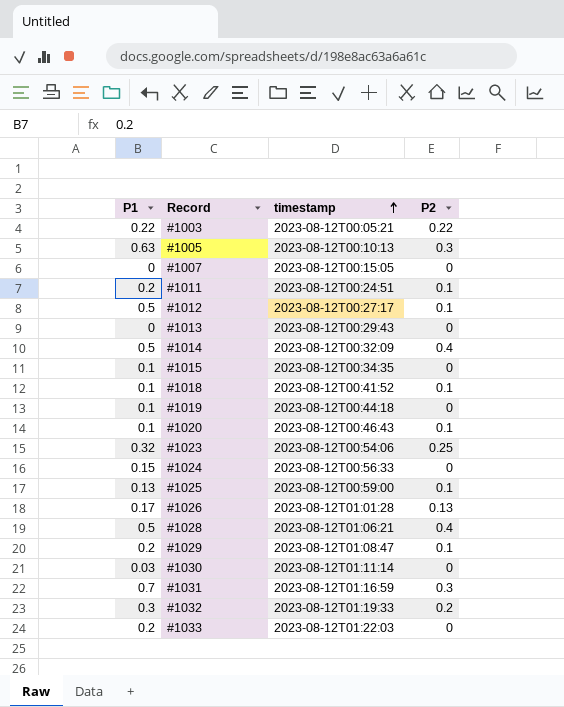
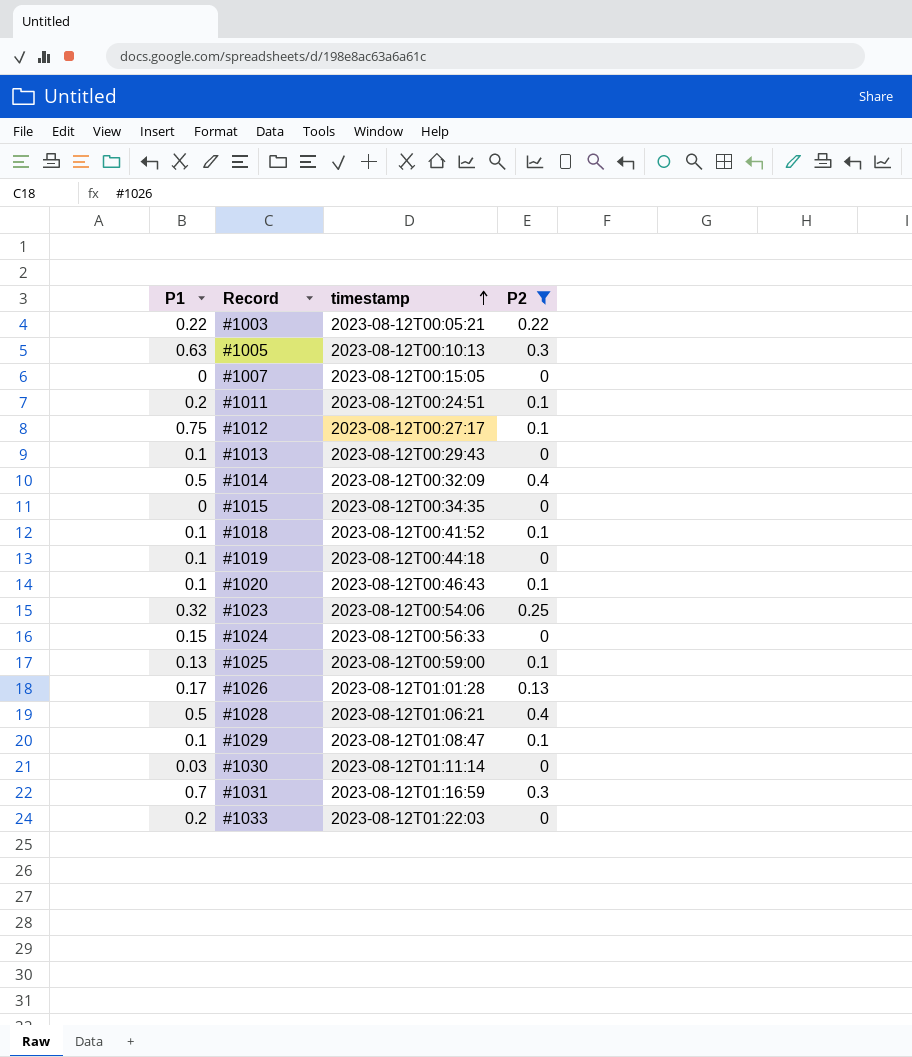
filter: none -> P2 != 0.2
#1012 | P1: 0.5 -> 0.75
#1013 | P1: 0 -> 0.1
#1015 | P1: 0.1 -> 0
#1029 | P1: 0.2 -> 0.1

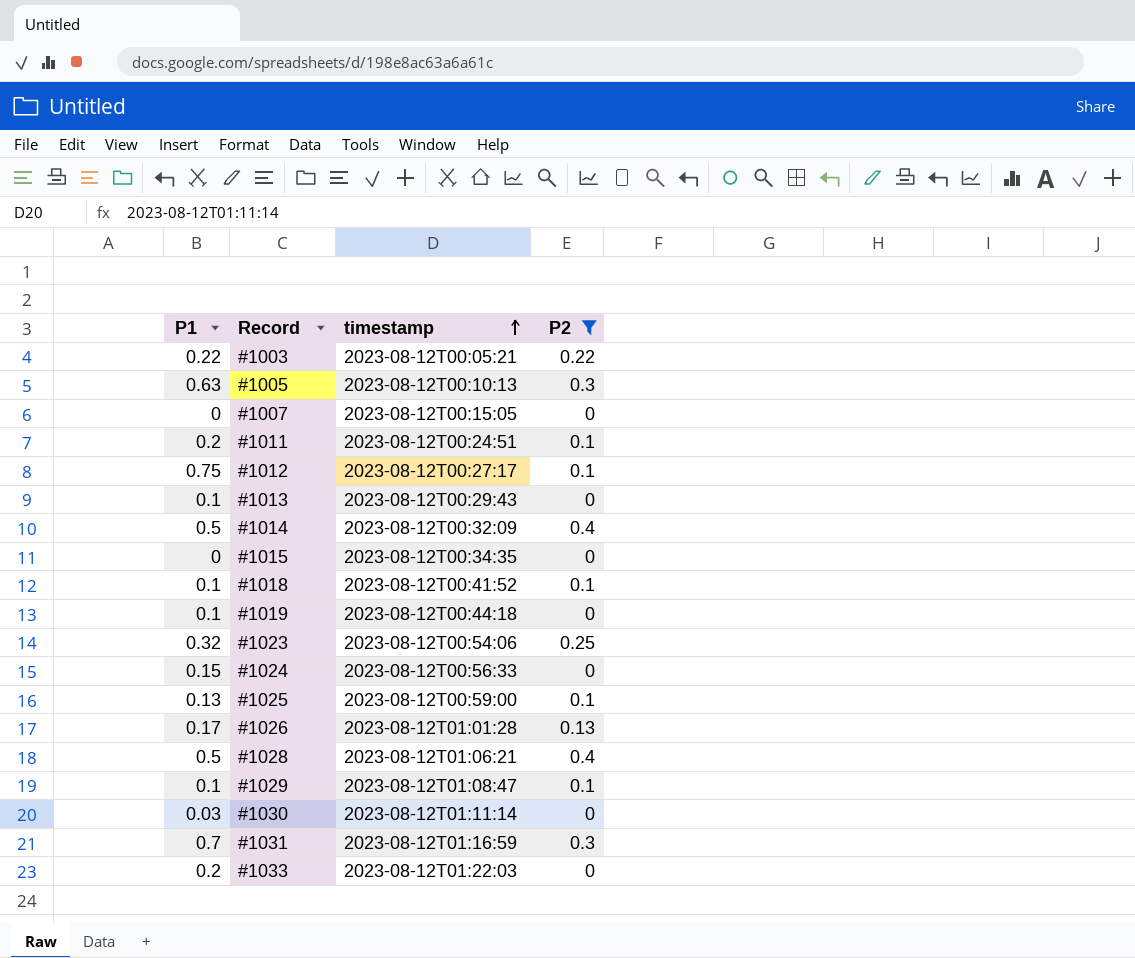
row #1020: 0.1 | 2023-08-12T00:46:43 | 0.1 -> none

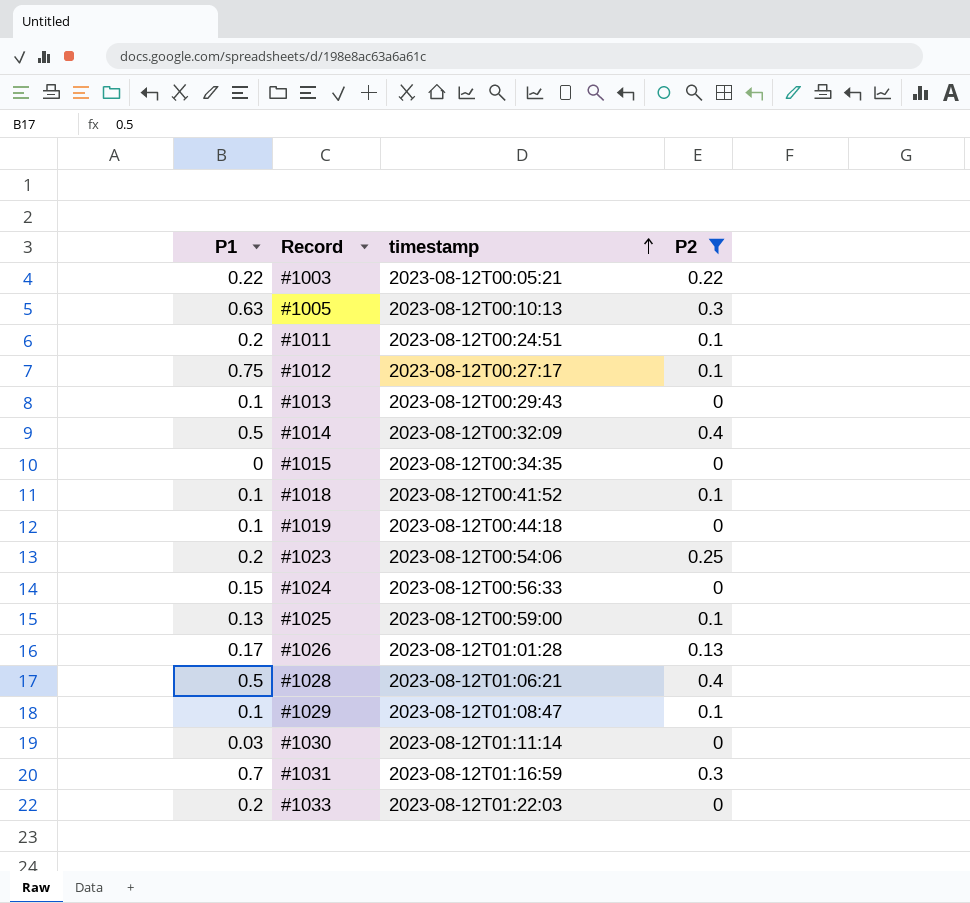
row #1007: 0 | 2023-08-12T00:15:05 | 0 -> none
#1023 | P1: 0.32 -> 0.2

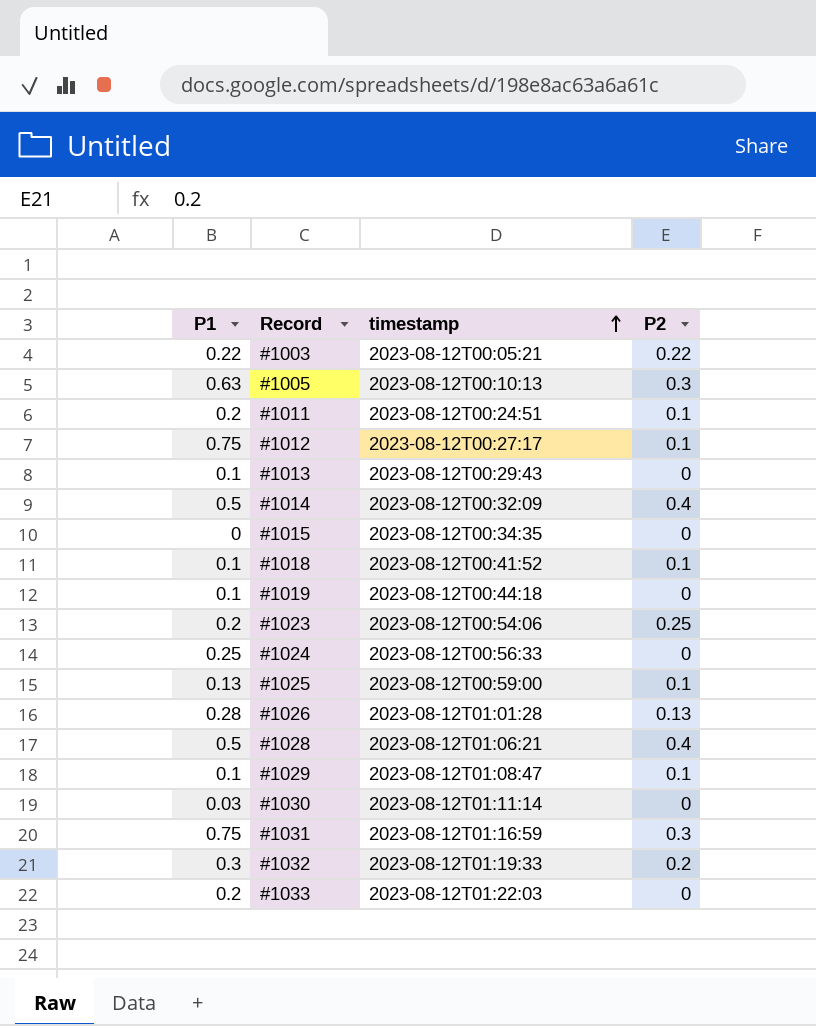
filter: P2 != 0.2 -> none
#1024 | P1: 0.15 -> 0.25
#1026 | P1: 0.17 -> 0.28
#1031 | P1: 0.7 -> 0.75

